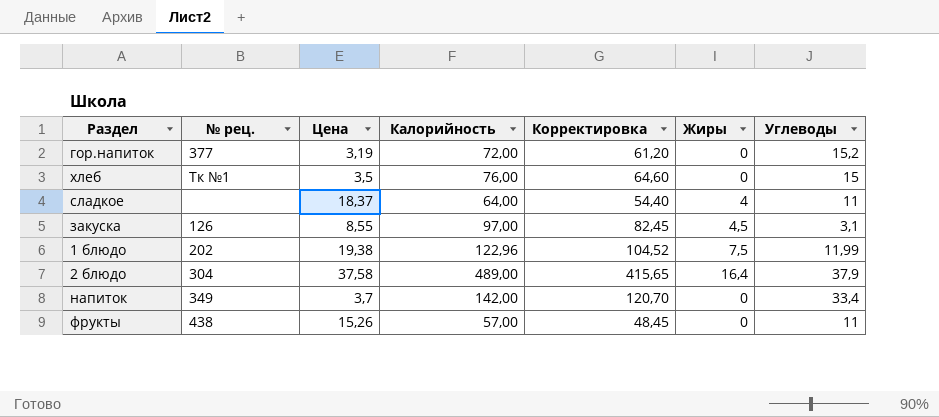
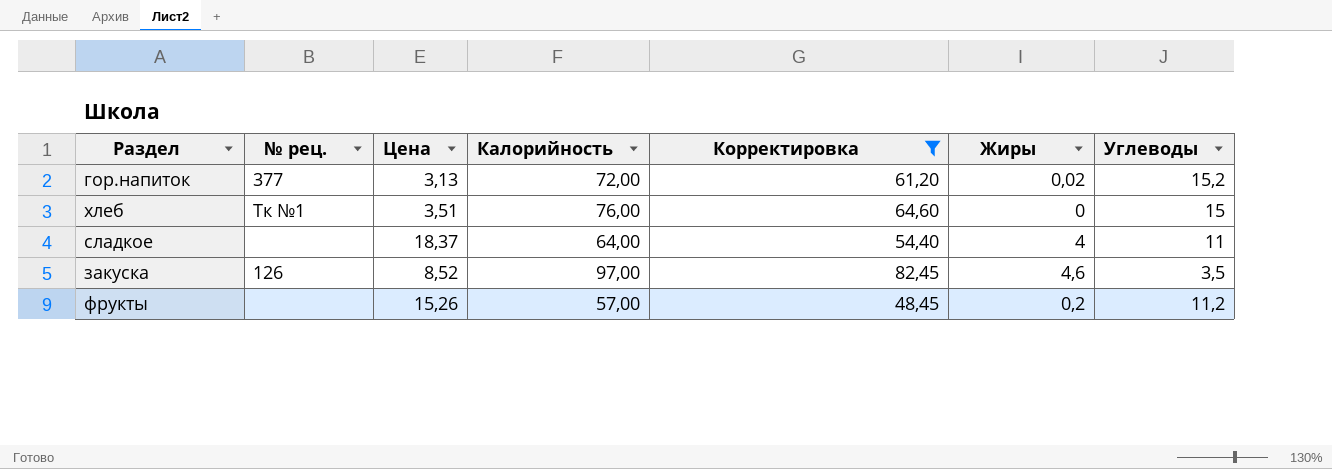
filter: none -> Корректировка <= 82,45
гор.напиток | Цена: 3,19 -> 3,13
гор.напиток | Жиры: 0 -> 0,02
хлеб | Цена: 3,5 -> 3,51
закуска | Цена: 8,55 -> 8,52
закуска | Жиры: 4,5 -> 4,6
закуска | Углеводы: 3,1 -> 3,5
фрукты | № рец.: 438 -> none
фрукты | Жиры: 0 -> 0,2
фрукты | Углеводы: 11 -> 11,2

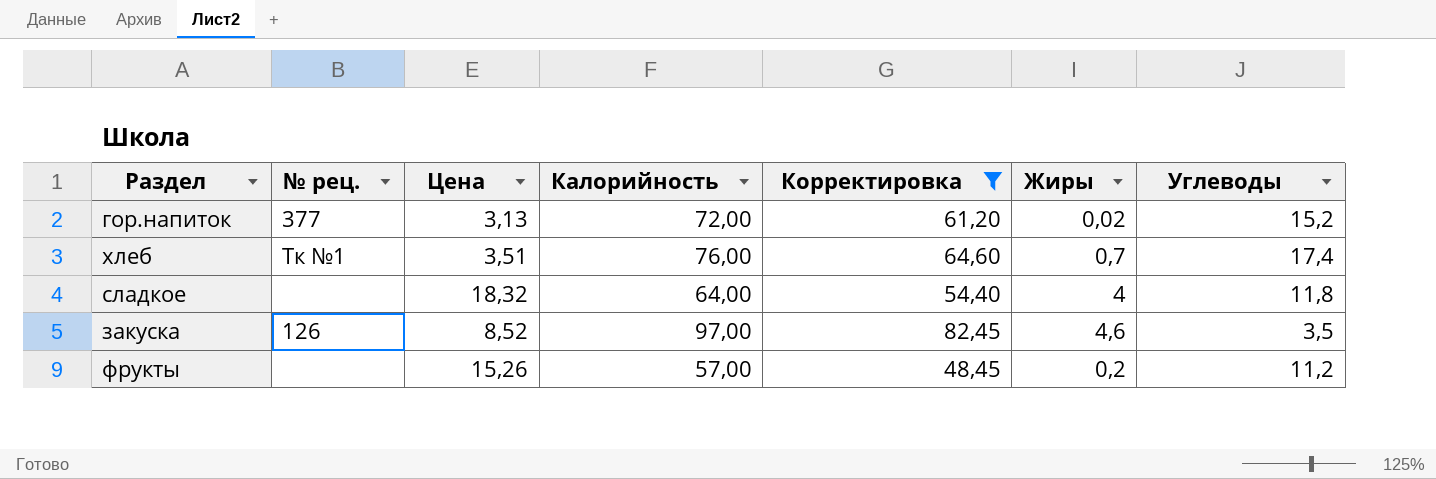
хлеб | Жиры: 0 -> 0,7
хлеб | Углеводы: 15 -> 17,4
сладкое | Цена: 18,37 -> 18,32
сладкое | Углеводы: 11 -> 11,8

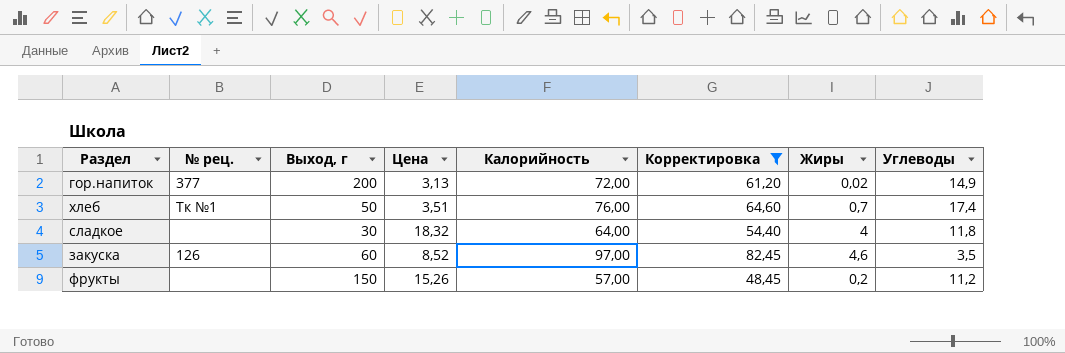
column Выход, г | position: none -> 3
гор.напиток | Углеводы: 15,2 -> 14,9

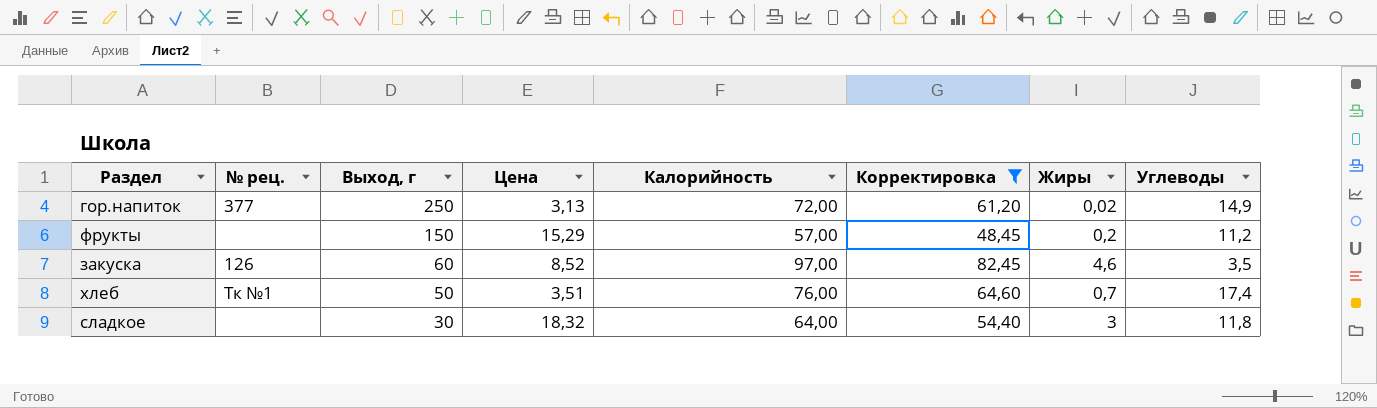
row order: none -> Выход, г descending
гор.напиток | Выход, г: 200 -> 250
фрукты | Цена: 15,26 -> 15,29
сладкое | Жиры: 4 -> 3

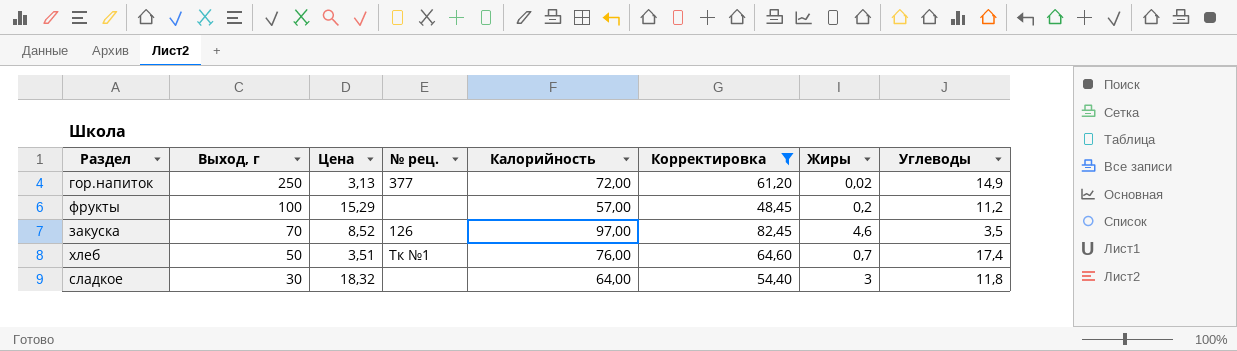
column № рец. | position: 2 -> 4
фрукты | Выход, г: 150 -> 100
закуска | Выход, г: 60 -> 70

